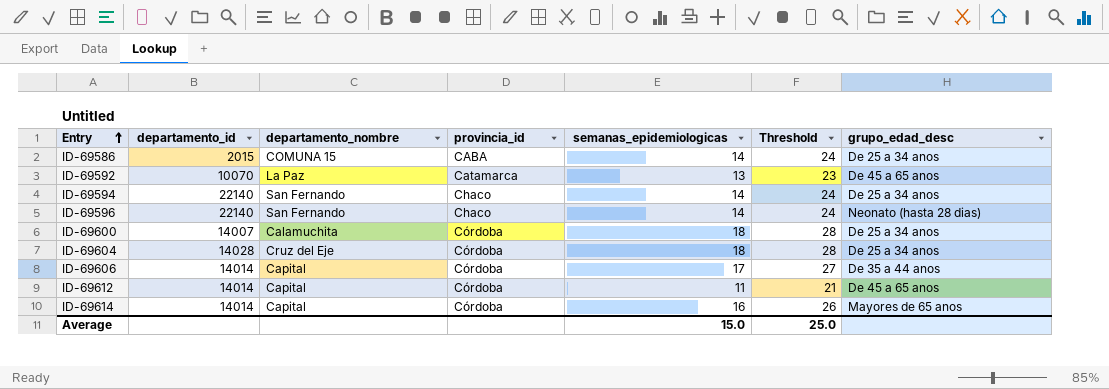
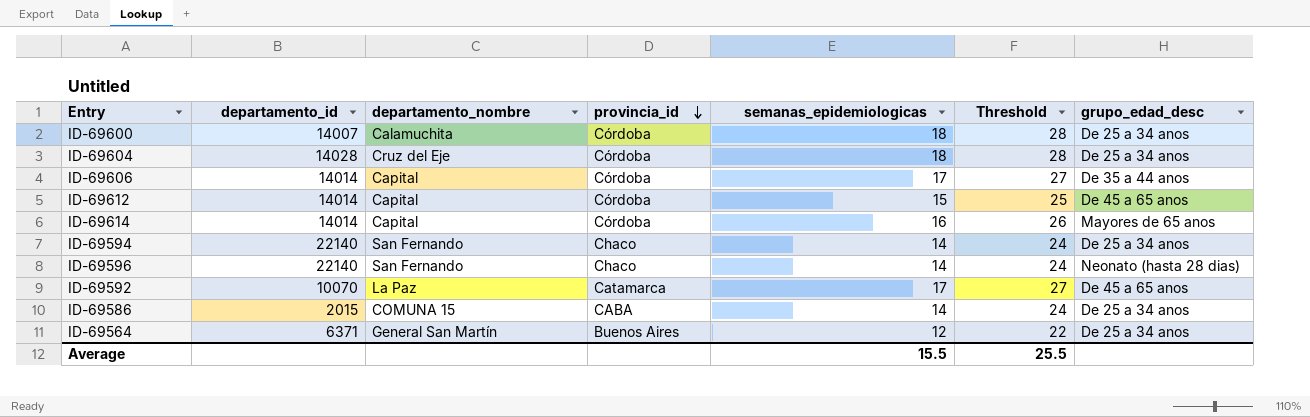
row order: Entry ascending -> provincia_id descending
ID-69612 | semanas_epidemiologicas: 11 -> 15
ID-69612 | Threshold: 21 -> 25
ID-69592 | semanas_epidemiologicas: 13 -> 17
ID-69592 | Threshold: 23 -> 27
row ID-69564: none -> 6371 | General San Martín | Buenos Aires | 12 | 22 | De 25 a 34 anos
Average | semanas_epidemiologicas: 15.0 -> 15.5
Average | Threshold: 25.0 -> 25.5

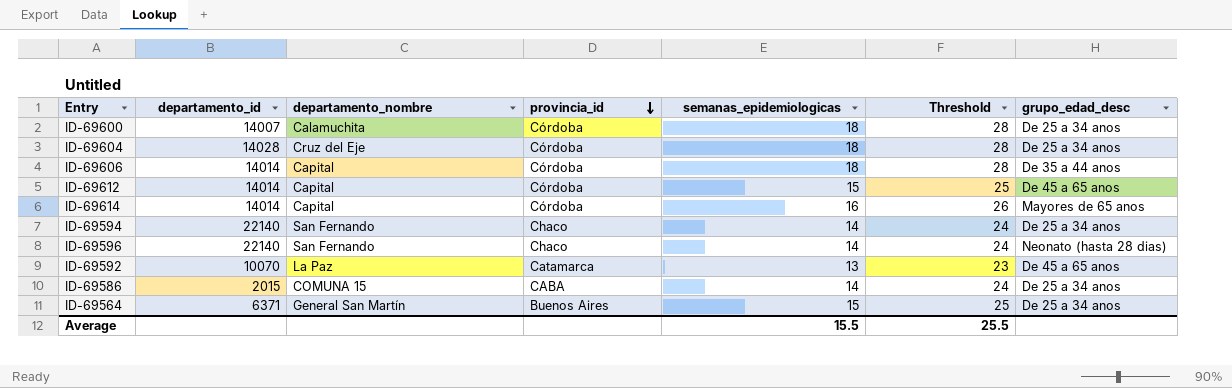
ID-69606 | semanas_epidemiologicas: 17 -> 18
ID-69606 | Threshold: 27 -> 28
ID-69592 | semanas_epidemiologicas: 17 -> 13
ID-69592 | Threshold: 27 -> 23
ID-69564 | semanas_epidemiologicas: 12 -> 15
ID-69564 | Threshold: 22 -> 25

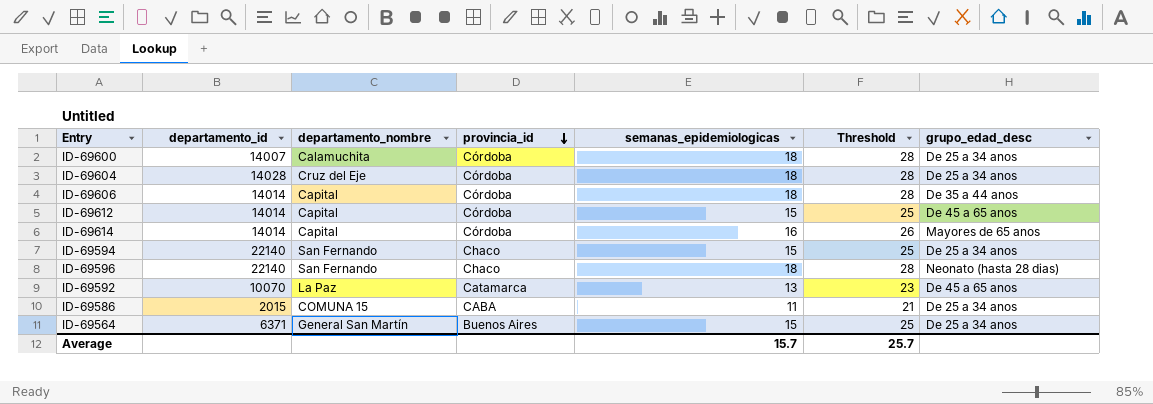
ID-69594 | semanas_epidemiologicas: 14 -> 15
ID-69594 | Threshold: 24 -> 25
ID-69596 | semanas_epidemiologicas: 14 -> 18
ID-69596 | Threshold: 24 -> 28
ID-69586 | semanas_epidemiologicas: 14 -> 11
ID-69586 | Threshold: 24 -> 21
Average | semanas_epidemiologicas: 15.5 -> 15.7
Average | Threshold: 25.5 -> 25.7

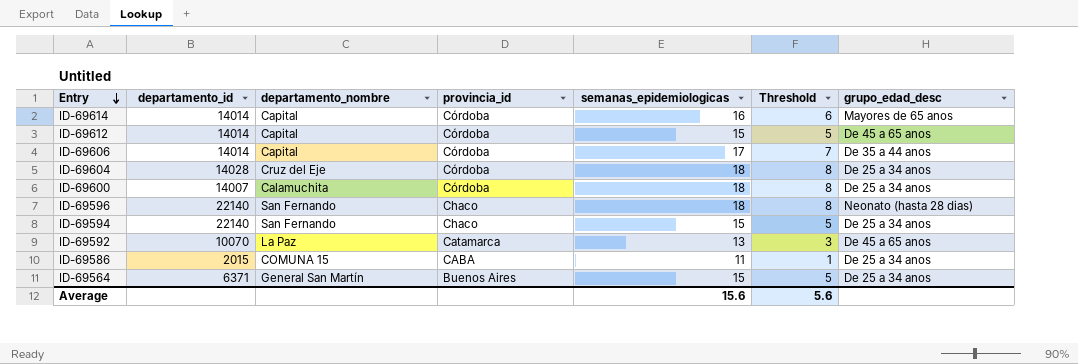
row order: provincia_id descending -> Entry descending
column Threshold | formula: [semanas_epidemiologicas] + 10 -> [semanas_epidemiologicas] - 10
ID-69606 | semanas_epidemiologicas: 18 -> 17
Average | semanas_epidemiologicas: 15.7 -> 15.6
Average | Threshold: 25.7 -> 5.6

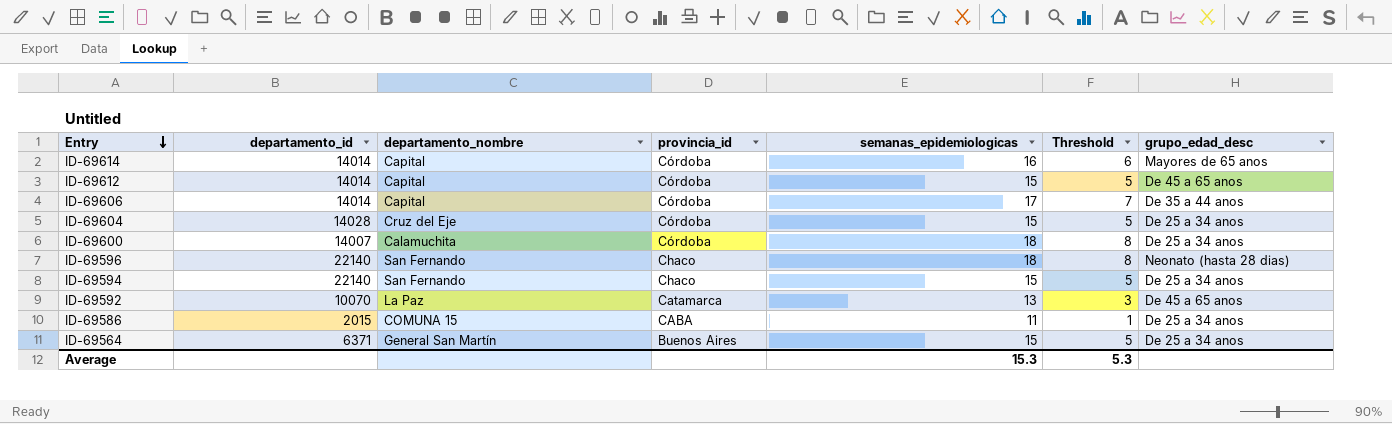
ID-69604 | semanas_epidemiologicas: 18 -> 15
ID-69604 | Threshold: 8 -> 5
Average | semanas_epidemiologicas: 15.6 -> 15.3
Average | Threshold: 5.6 -> 5.3

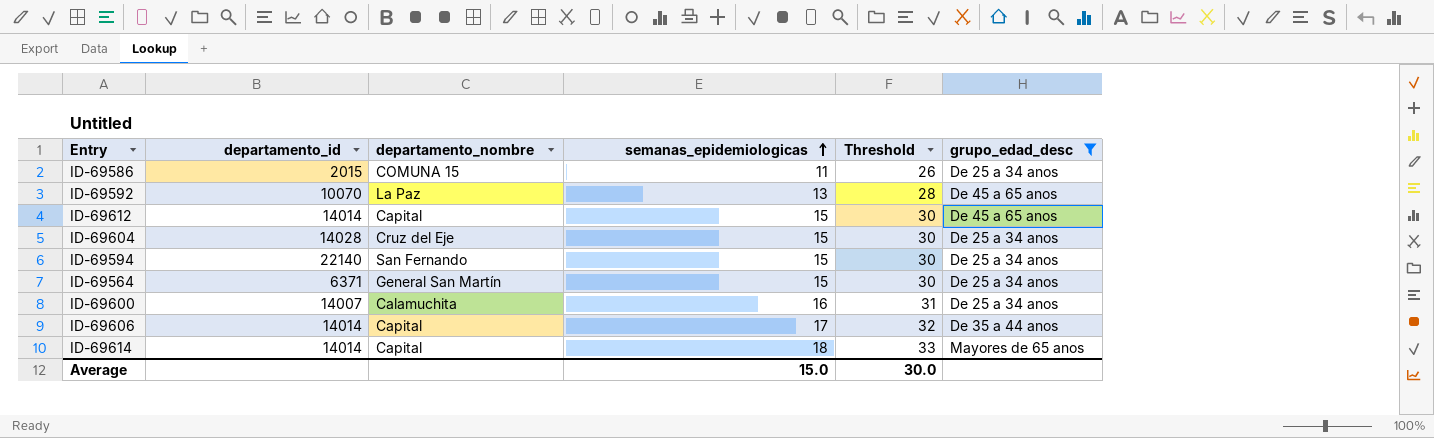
filter: none -> grupo_edad_desc != Neonato (hasta 28 dias)
row order: Entry descending -> semanas_epidemiologicas ascending
column provincia_id | position: 4 -> none
column Threshold | formula: [semanas_epidemiologicas] - 10 -> [semanas_epidemiologicas] + 15
ID-69600 | semanas_epidemiologicas: 18 -> 16
ID-69614 | semanas_epidemiologicas: 16 -> 18
Average | semanas_epidemiologicas: 15.3 -> 15.0
Average | Threshold: 5.3 -> 30.0

